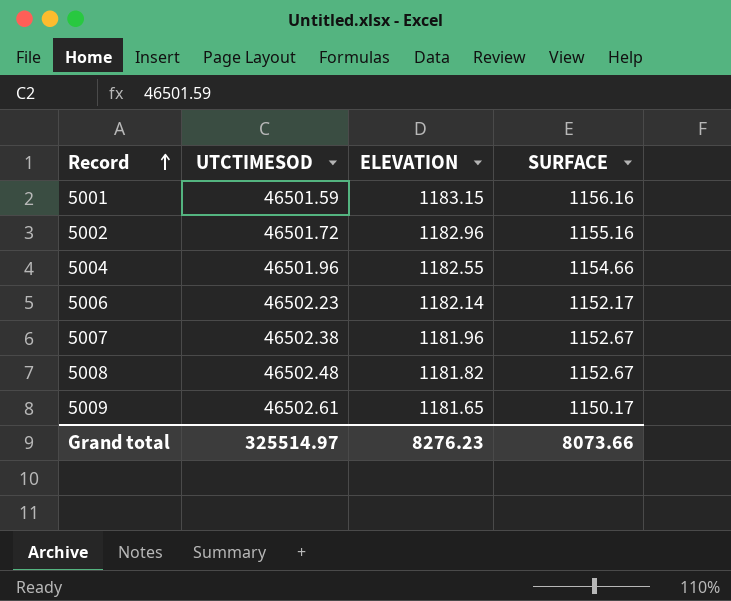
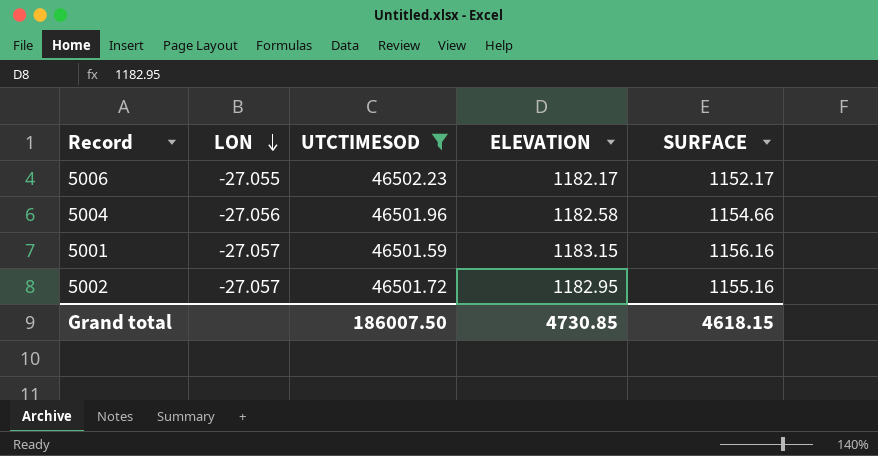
filter: none -> UTCTIMESOD <= 46502.23
row order: Record ascending -> LON descending
column LON | position: none -> 2
5006 | ELEVATION: 1182.14 -> 1182.17
5004 | ELEVATION: 1182.55 -> 1182.58
5002 | ELEVATION: 1182.96 -> 1182.95
Grand total | UTCTIMESOD: 325514.97 -> 186007.50
Grand total | ELEVATION: 8276.23 -> 4730.85
Grand total | SURFACE: 8073.66 -> 4618.15

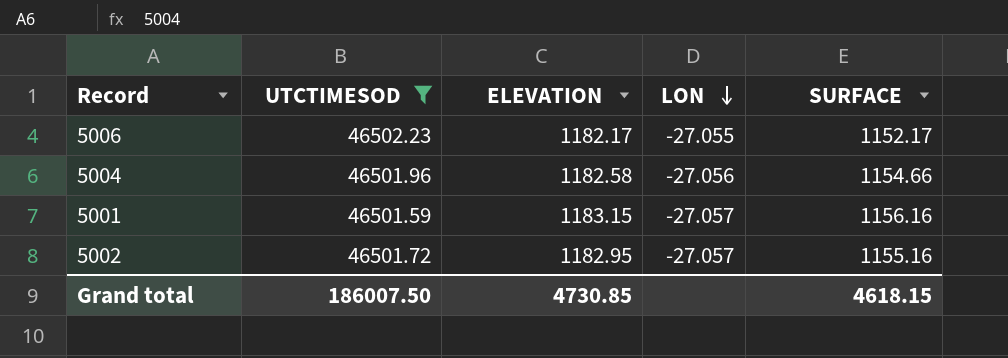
column LON | position: 2 -> 4

